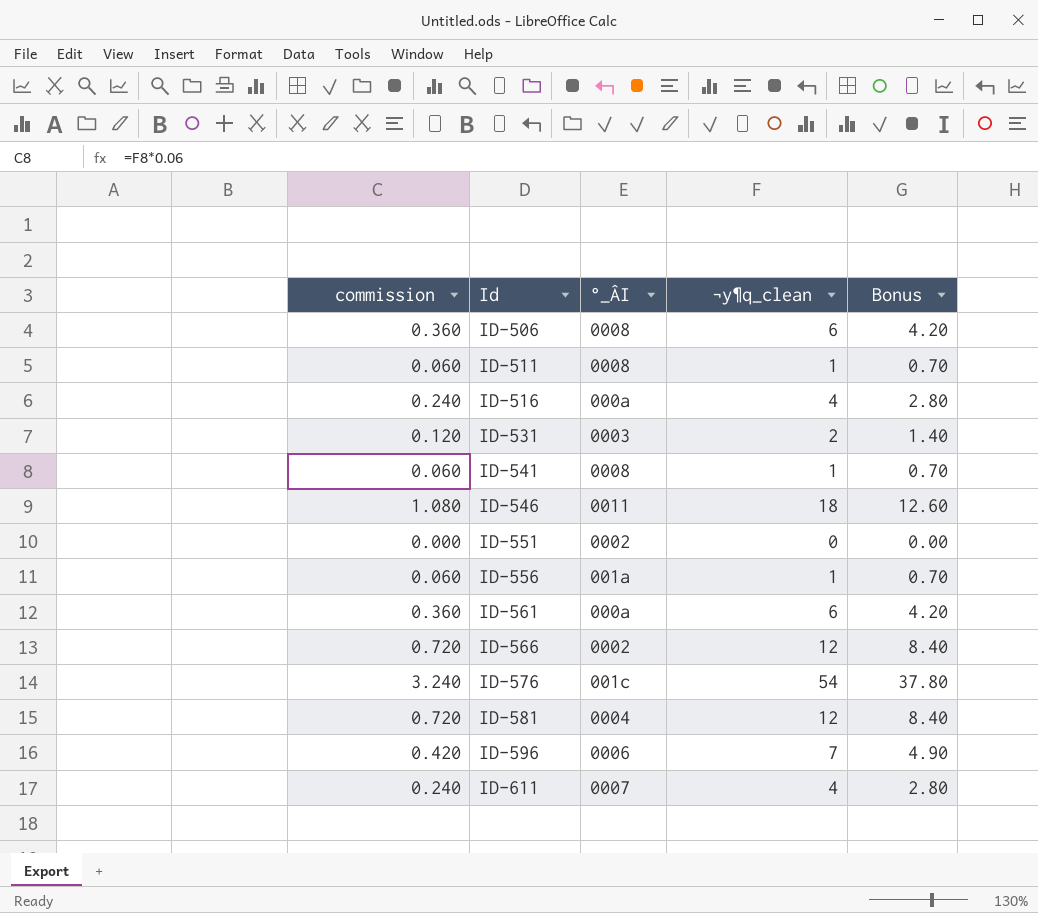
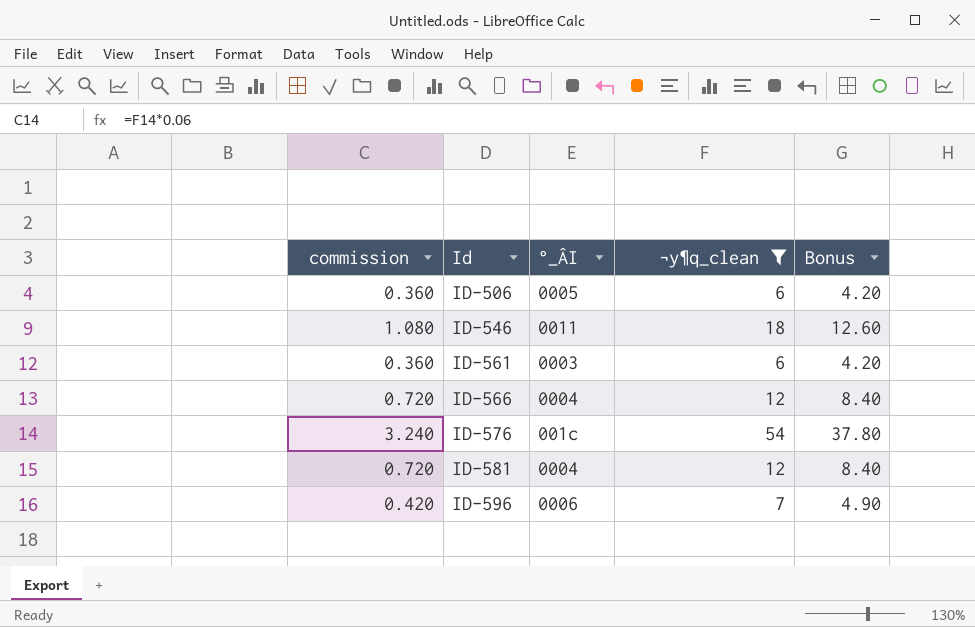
filter: none -> ¬y¶q_clean >= 6
ID-506 | °_ÂI: 0008 -> 0005
ID-561 | °_ÂI: 000a -> 0003
ID-566 | °_ÂI: 0002 -> 0004

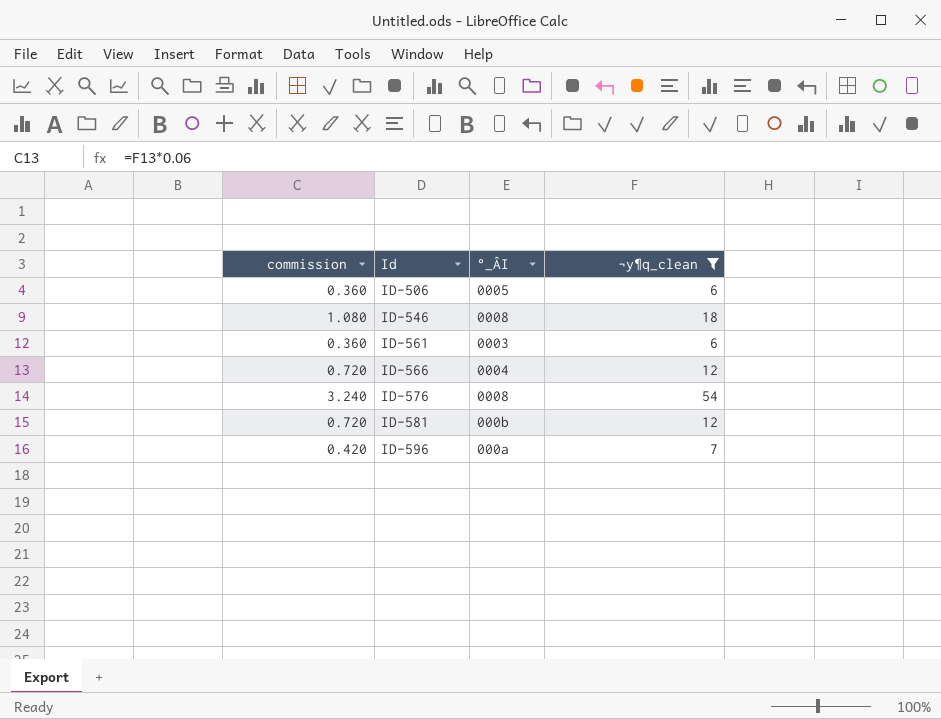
column Bonus | formula: [¬y¶q_clean] * 0.7 -> none
ID-546 | °_ÂI: 0011 -> 0008
ID-576 | °_ÂI: 001c -> 0008
ID-581 | °_ÂI: 0004 -> 000b
ID-596 | °_ÂI: 0006 -> 000a

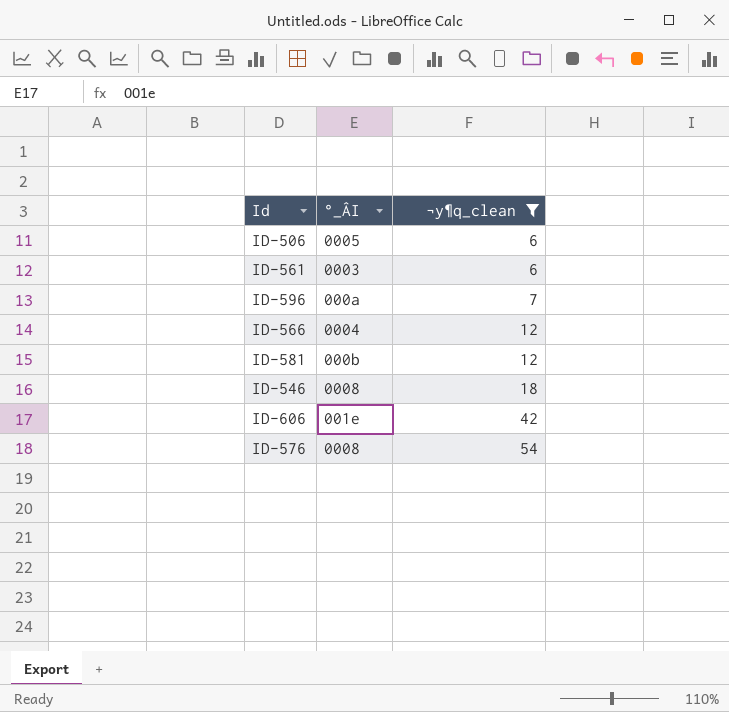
row order: Id ascending -> ¬y¶q_clean ascending
column commission | formula: [¬y¶q_clean] * 0.06 -> none
row ID-606: none -> 001e | 42

